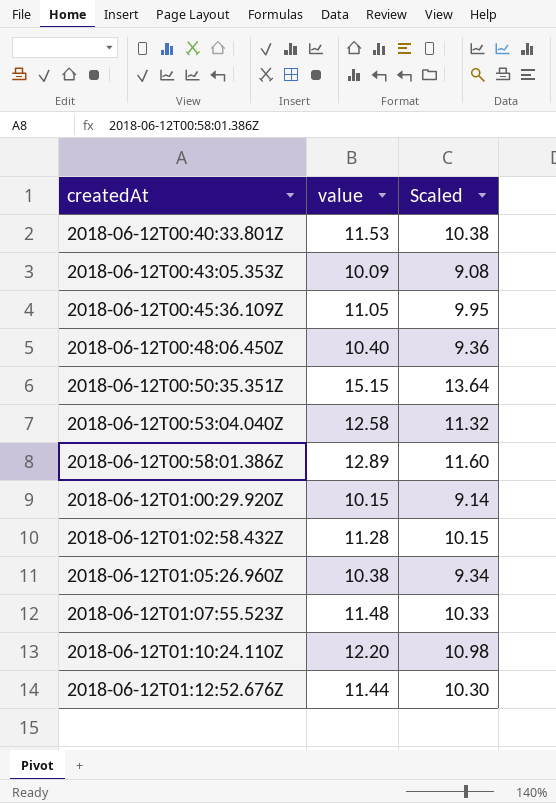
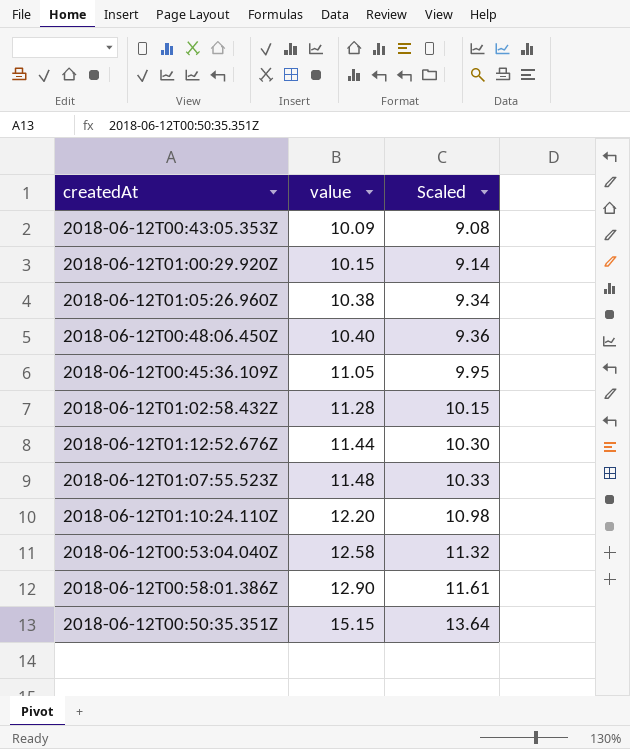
row order: createdAt ascending -> value ascending
row 2018-06-12T00:40:33.801Z: 11.53 | 10.38 -> none
2018-06-12T00:58:01.386Z | value: 12.89 -> 12.90
2018-06-12T00:58:01.386Z | Scaled: 11.60 -> 11.61

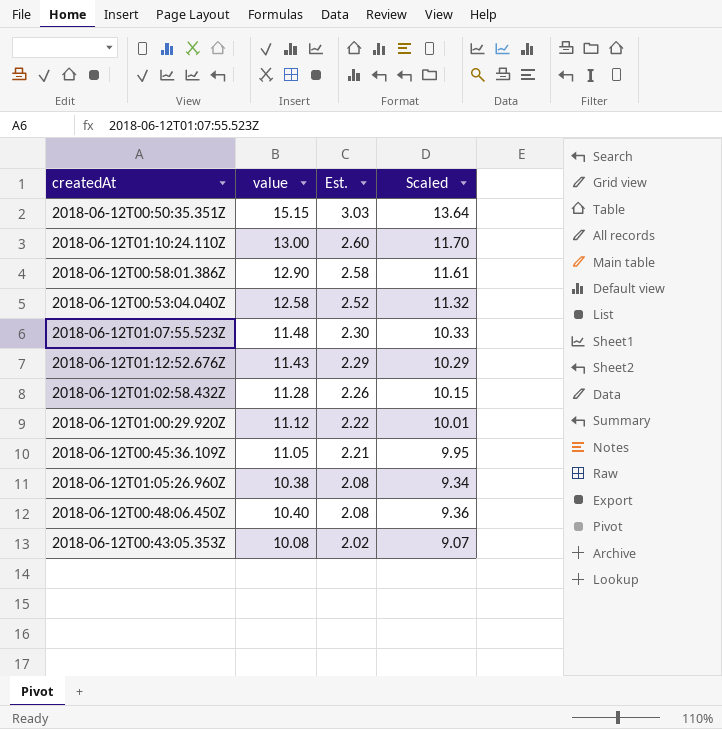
row order: value ascending -> Est. descending
column Est. | formula: none -> [value] * 0.2
2018-06-12T01:10:24.110Z | value: 12.20 -> 13.00
2018-06-12T01:10:24.110Z | Scaled: 10.98 -> 11.70
2018-06-12T01:12:52.676Z | value: 11.44 -> 11.43
2018-06-12T01:12:52.676Z | Scaled: 10.30 -> 10.29
2018-06-12T01:00:29.920Z | value: 10.15 -> 11.12
2018-06-12T01:00:29.920Z | Scaled: 9.14 -> 10.01
2018-06-12T00:43:05.353Z | value: 10.09 -> 10.08
2018-06-12T00:43:05.353Z | Scaled: 9.08 -> 9.07

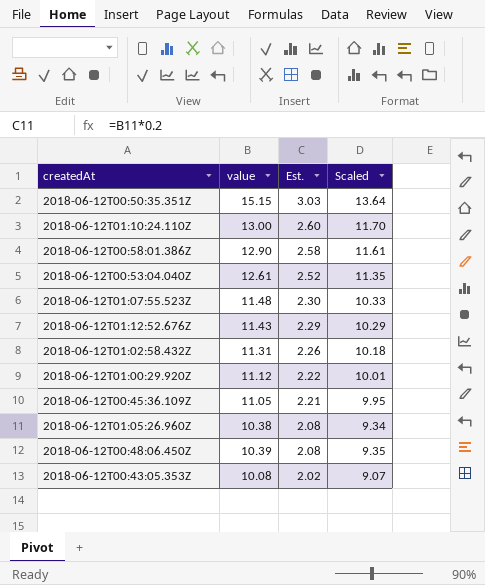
2018-06-12T00:53:04.040Z | value: 12.58 -> 12.61
2018-06-12T00:53:04.040Z | Scaled: 11.32 -> 11.35
2018-06-12T01:02:58.432Z | value: 11.28 -> 11.31
2018-06-12T01:02:58.432Z | Scaled: 10.15 -> 10.18
2018-06-12T00:48:06.450Z | value: 10.40 -> 10.39
2018-06-12T00:48:06.450Z | Scaled: 9.36 -> 9.35

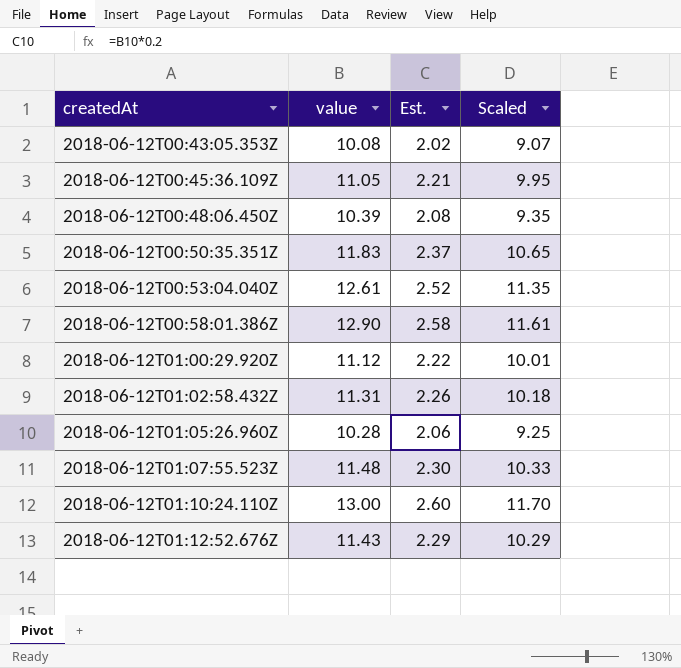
row order: Est. descending -> createdAt ascending
2018-06-12T00:50:35.351Z | value: 15.15 -> 11.83
2018-06-12T00:50:35.351Z | Est.: 3.03 -> 2.37
2018-06-12T00:50:35.351Z | Scaled: 13.64 -> 10.65
2018-06-12T01:05:26.960Z | value: 10.38 -> 10.28
2018-06-12T01:05:26.960Z | Est.: 2.08 -> 2.06
2018-06-12T01:05:26.960Z | Scaled: 9.34 -> 9.25

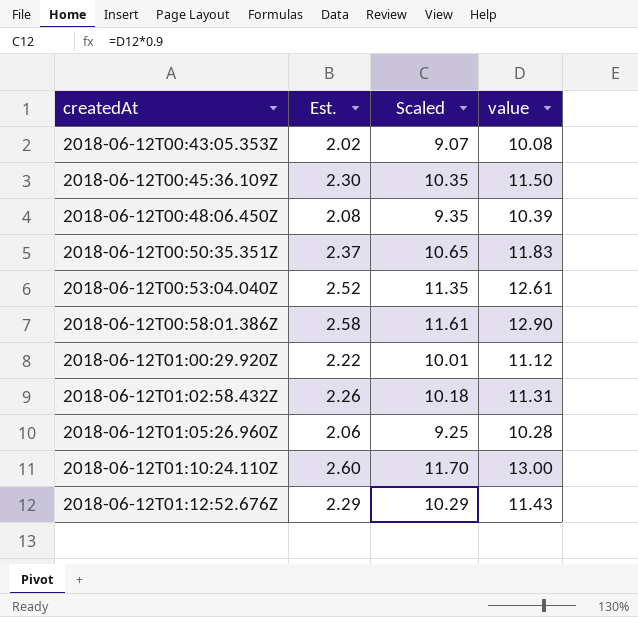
column value | position: 2 -> 4
row 2018-06-12T01:07:55.523Z: 11.48 | 2.30 | 10.33 -> none
2018-06-12T00:45:36.109Z | Est.: 2.21 -> 2.30
2018-06-12T00:45:36.109Z | Scaled: 9.95 -> 10.35
2018-06-12T00:45:36.109Z | value: 11.05 -> 11.50

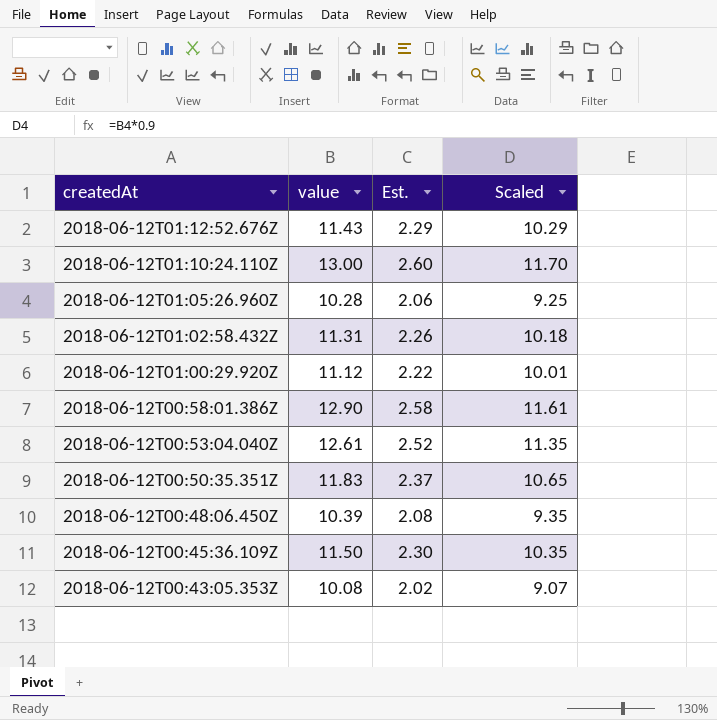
row order: createdAt ascending -> createdAt descending
column value | position: 4 -> 2

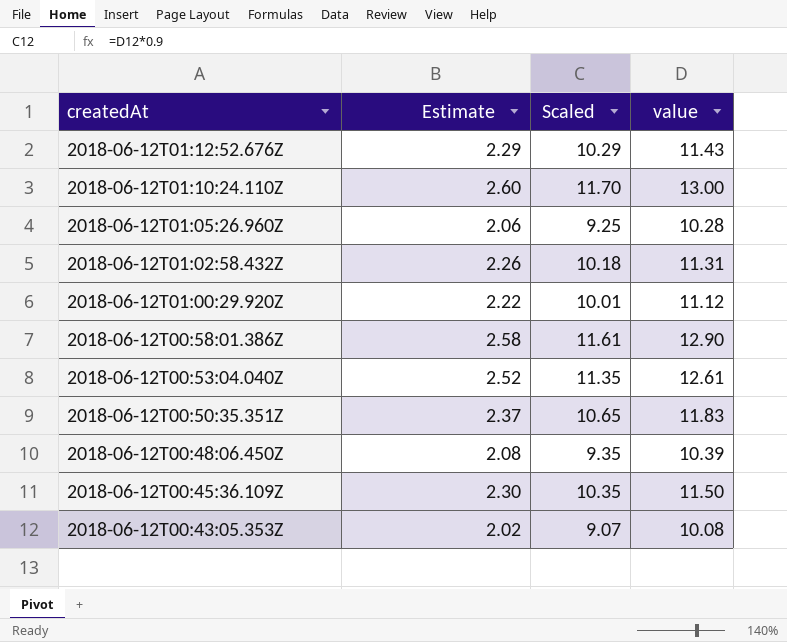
column name: Est. -> Estimate
column value | position: 2 -> 4

